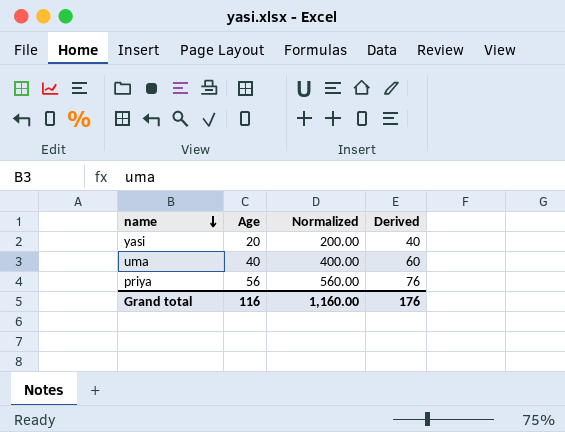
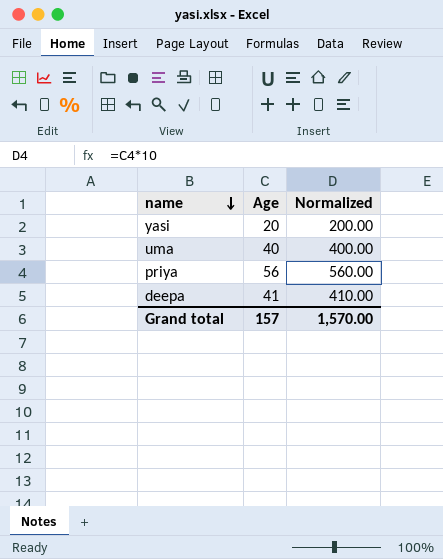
column Derived | formula: [Age] + 20 -> none
row deepa: none -> 41 | 410.00
Grand total | Age: 116 -> 157
Grand total | Normalized: 1,160.00 -> 1,570.00

